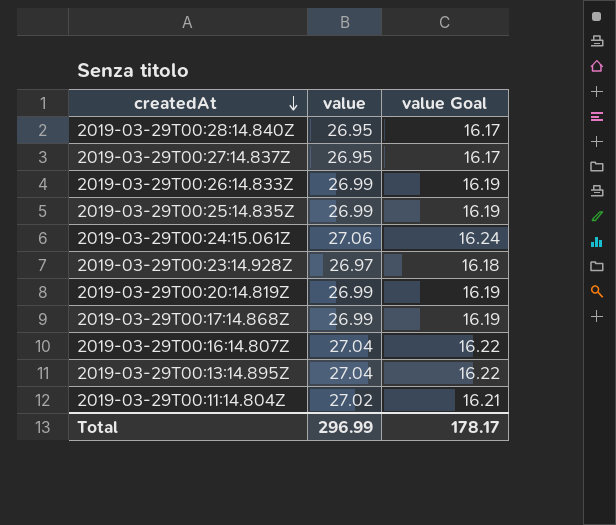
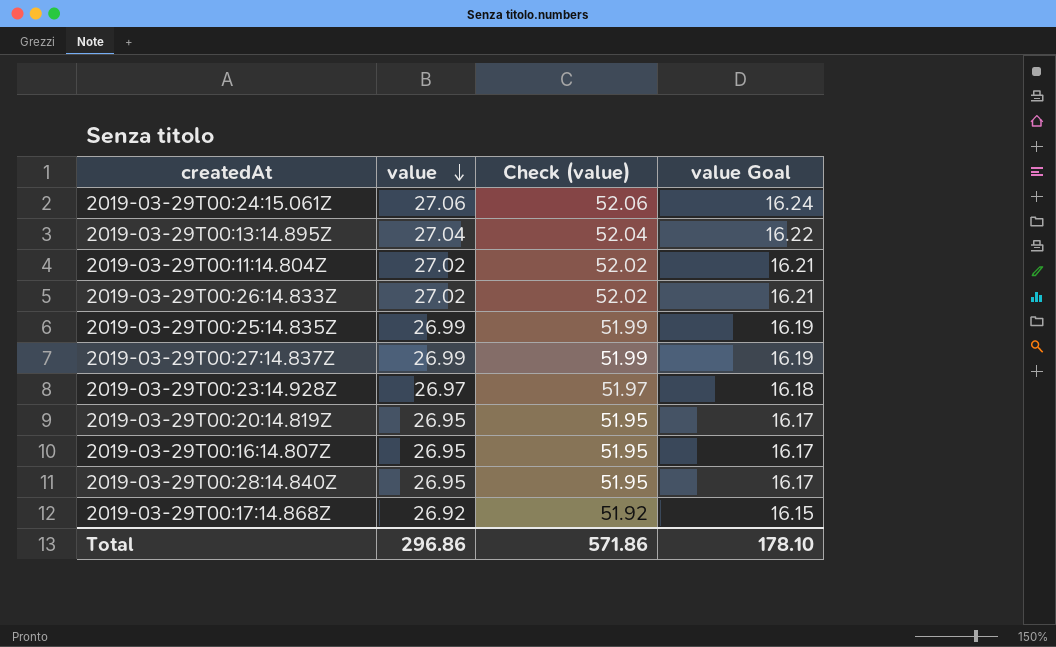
row order: createdAt descending -> value descending
column Check (value) | formula: none -> [value] + 25
2019-03-29T00:26:14.833Z | value: 26.99 -> 27.02
2019-03-29T00:26:14.833Z | value Goal: 16.19 -> 16.21
2019-03-29T00:27:14.837Z | value: 26.95 -> 26.99
2019-03-29T00:27:14.837Z | value Goal: 16.17 -> 16.19
2019-03-29T00:20:14.819Z | value: 26.99 -> 26.95
2019-03-29T00:20:14.819Z | value Goal: 16.19 -> 16.17
2019-03-29T00:16:14.807Z | value: 27.04 -> 26.95
2019-03-29T00:16:14.807Z | value Goal: 16.22 -> 16.17
2019-03-29T00:17:14.868Z | value: 26.99 -> 26.92
2019-03-29T00:17:14.868Z | value Goal: 16.19 -> 16.15
Total | value: 296.99 -> 296.86
Total | value Goal: 178.17 -> 178.10

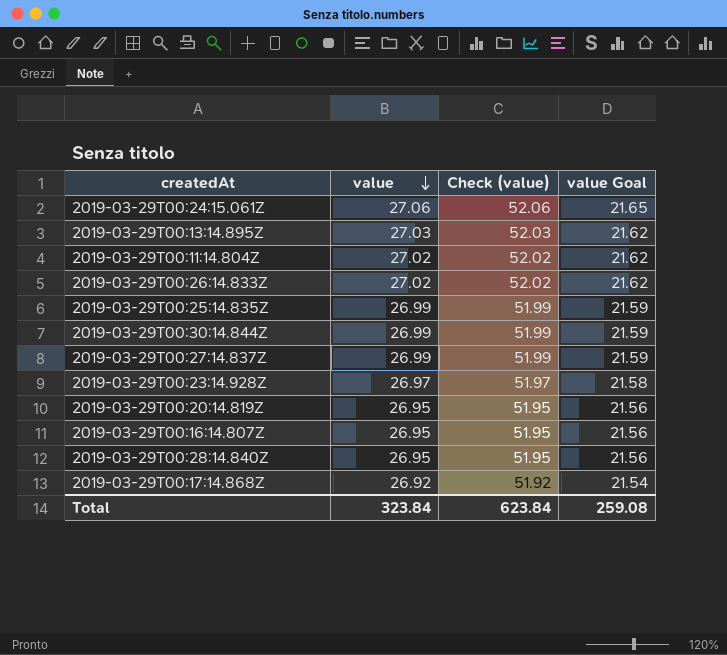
column value Goal | formula: [value] * 0.6 -> [value] * 0.8
2019-03-29T00:13:14.895Z | value: 27.04 -> 27.03
2019-03-29T00:13:14.895Z | Check (value): 52.04 -> 52.03
row 2019-03-29T00:30:14.844Z: none -> 26.99 | 51.99 | 21.59
Total | value: 296.86 -> 323.84
Total | Check (value): 571.86 -> 623.84
Total | value Goal: 178.10 -> 259.08

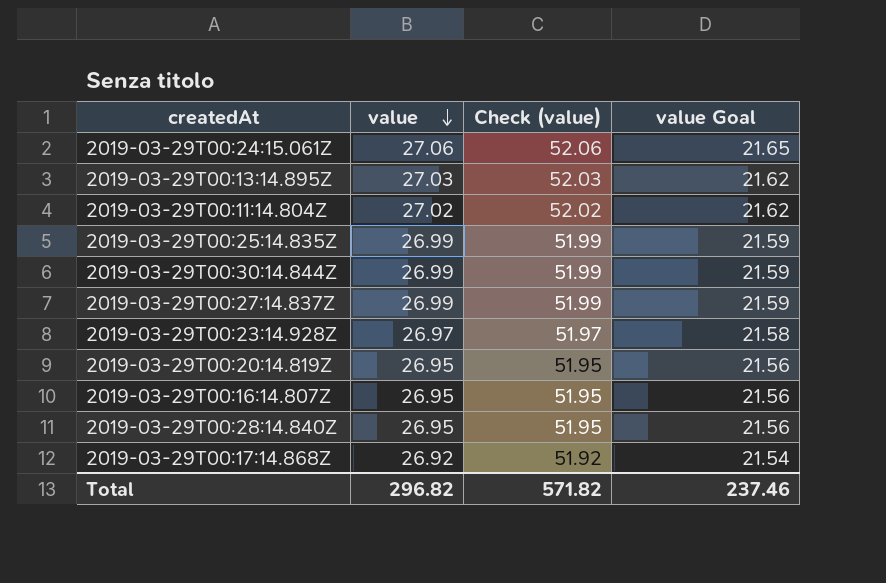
row 2019-03-29T00:26:14.833Z: 27.02 | 52.02 | 21.62 -> none
Total | value: 323.84 -> 296.82
Total | Check (value): 623.84 -> 571.82
Total | value Goal: 259.08 -> 237.46

